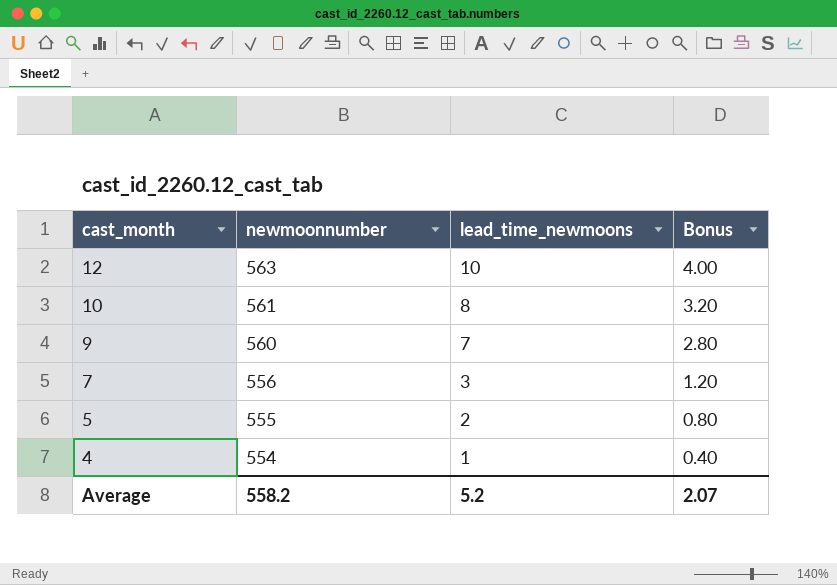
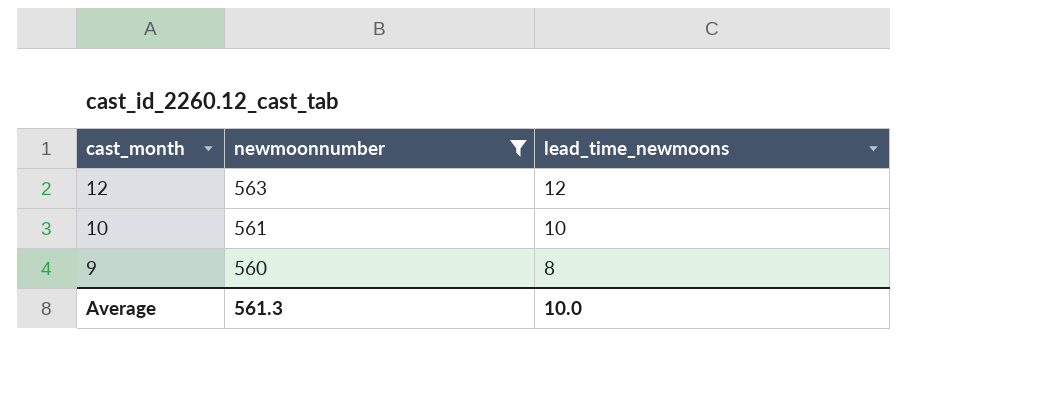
filter: none -> newmoonnumber >= 560
column Bonus | formula: [lead_time_newmoons] * 0.4 -> none
12 | lead_time_newmoons: 10 -> 12
10 | lead_time_newmoons: 8 -> 10
9 | lead_time_newmoons: 7 -> 8
Average | newmoonnumber: 558.2 -> 561.3
Average | lead_time_newmoons: 5.2 -> 10.0

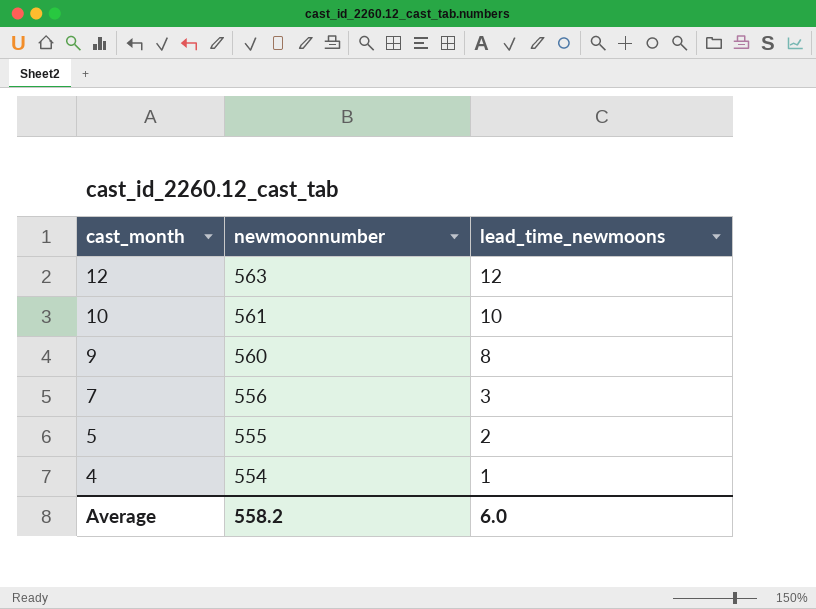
filter: newmoonnumber >= 560 -> none
Average | newmoonnumber: 561.3 -> 558.2
Average | lead_time_newmoons: 10.0 -> 6.0

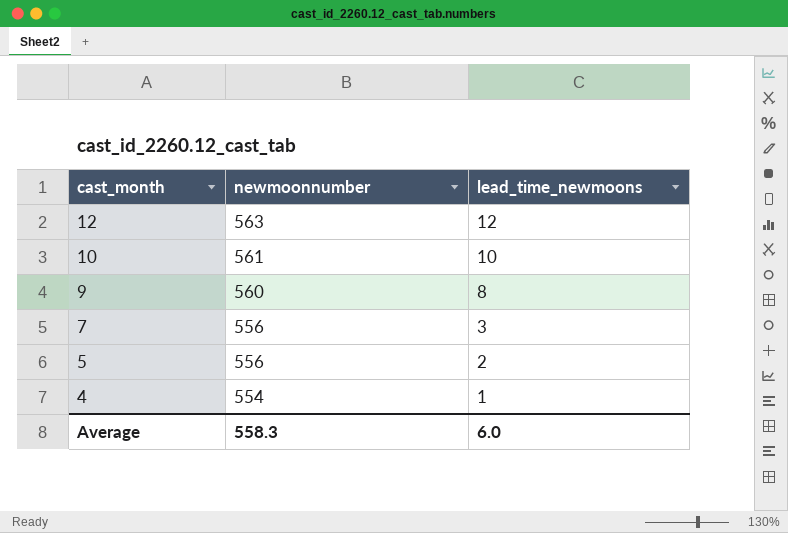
5 | newmoonnumber: 555 -> 556
Average | newmoonnumber: 558.2 -> 558.3

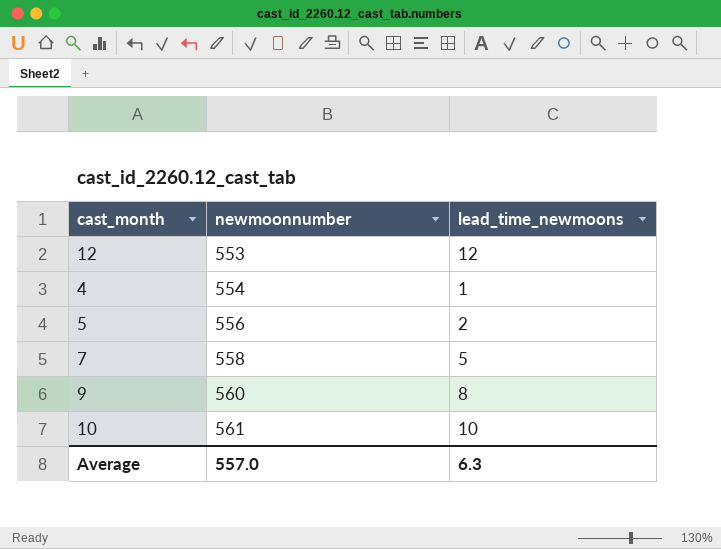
row order: cast_month descending -> newmoonnumber ascending
12 | newmoonnumber: 563 -> 553
7 | newmoonnumber: 556 -> 558
7 | lead_time_newmoons: 3 -> 5
Average | newmoonnumber: 558.3 -> 557.0
Average | lead_time_newmoons: 6.0 -> 6.3

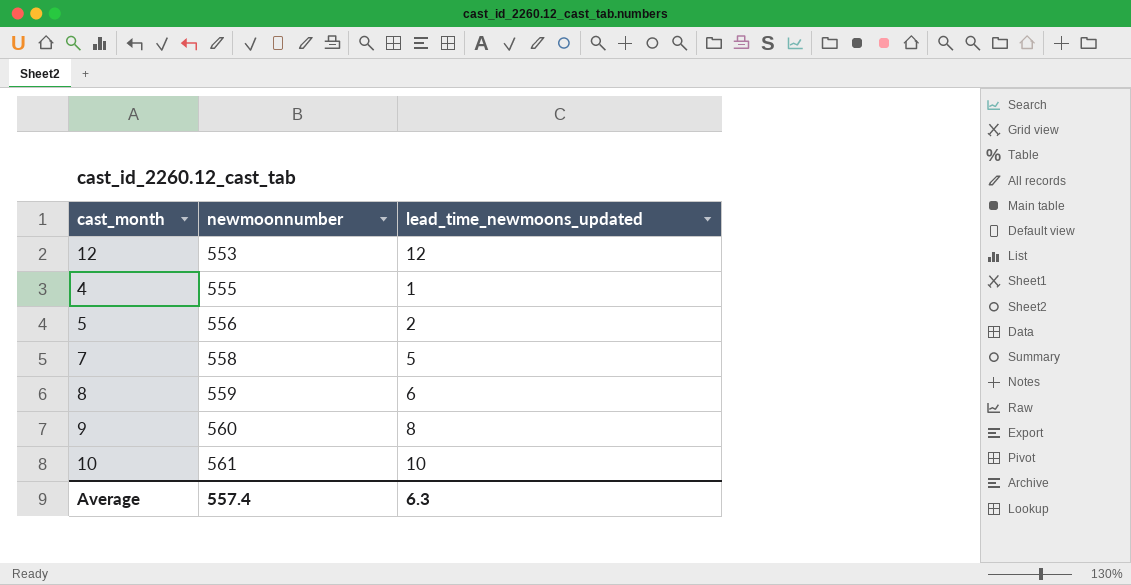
column name: lead_time_newmoons -> lead_time_newmoons_updated
4 | newmoonnumber: 554 -> 555
row 8: none -> 559 | 6
Average | newmoonnumber: 557.0 -> 557.4

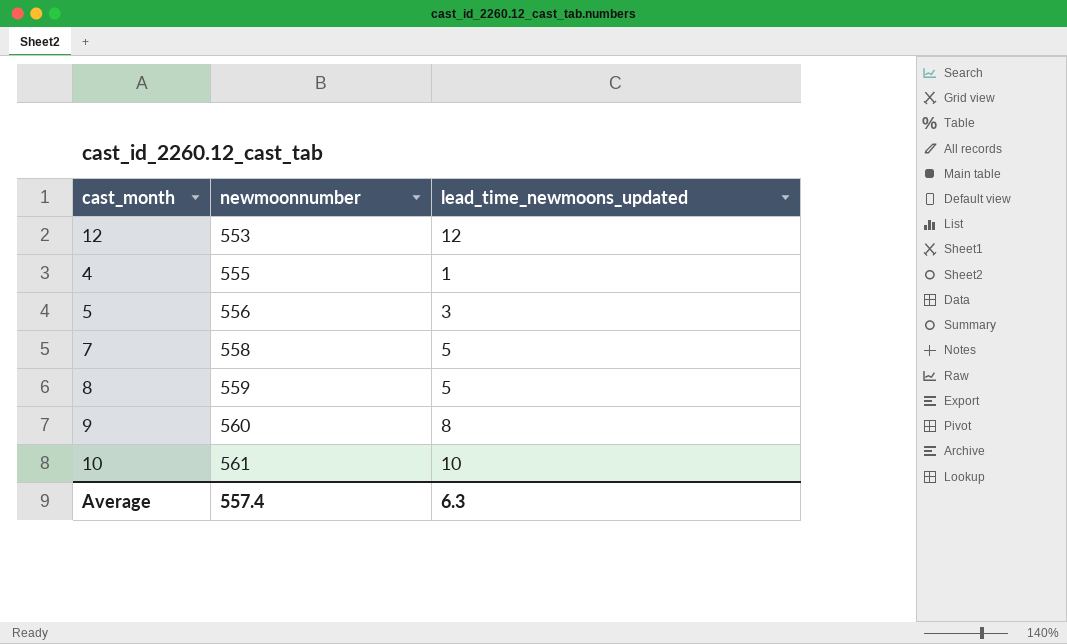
5 | lead_time_newmoons_updated: 2 -> 3
8 | lead_time_newmoons_updated: 6 -> 5

